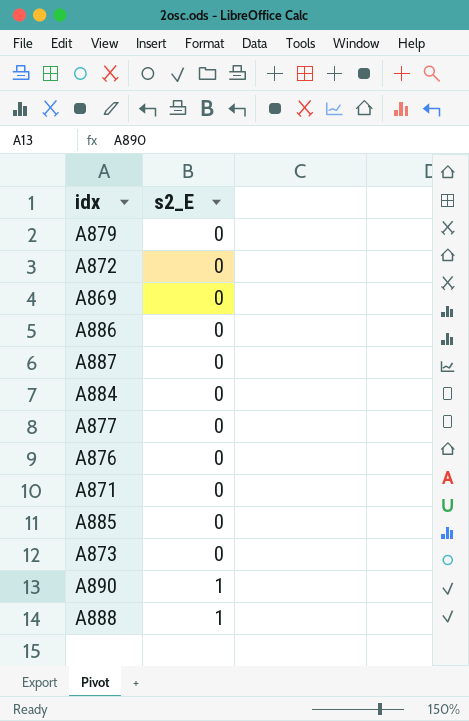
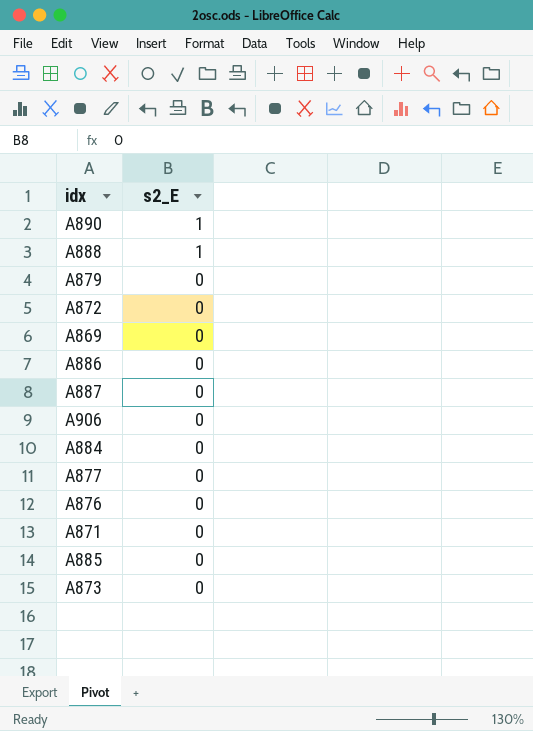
row order: s2_E ascending -> s2_E descending
row A906: none -> 0

